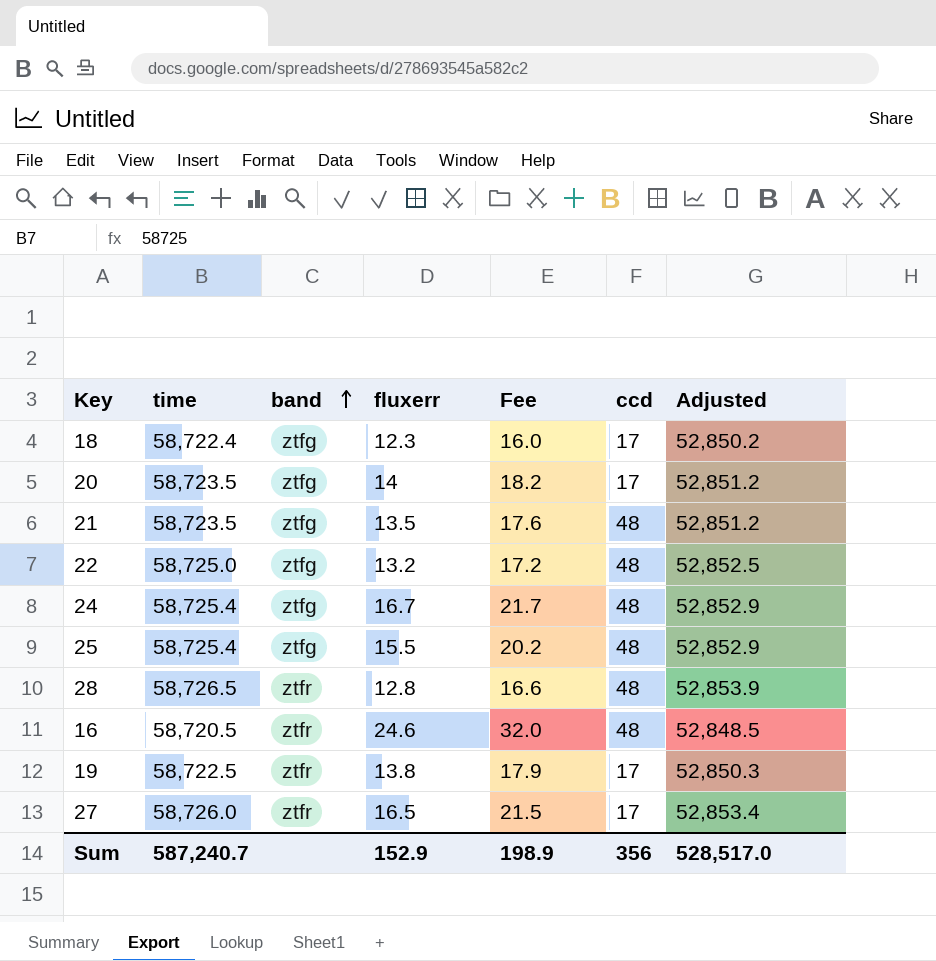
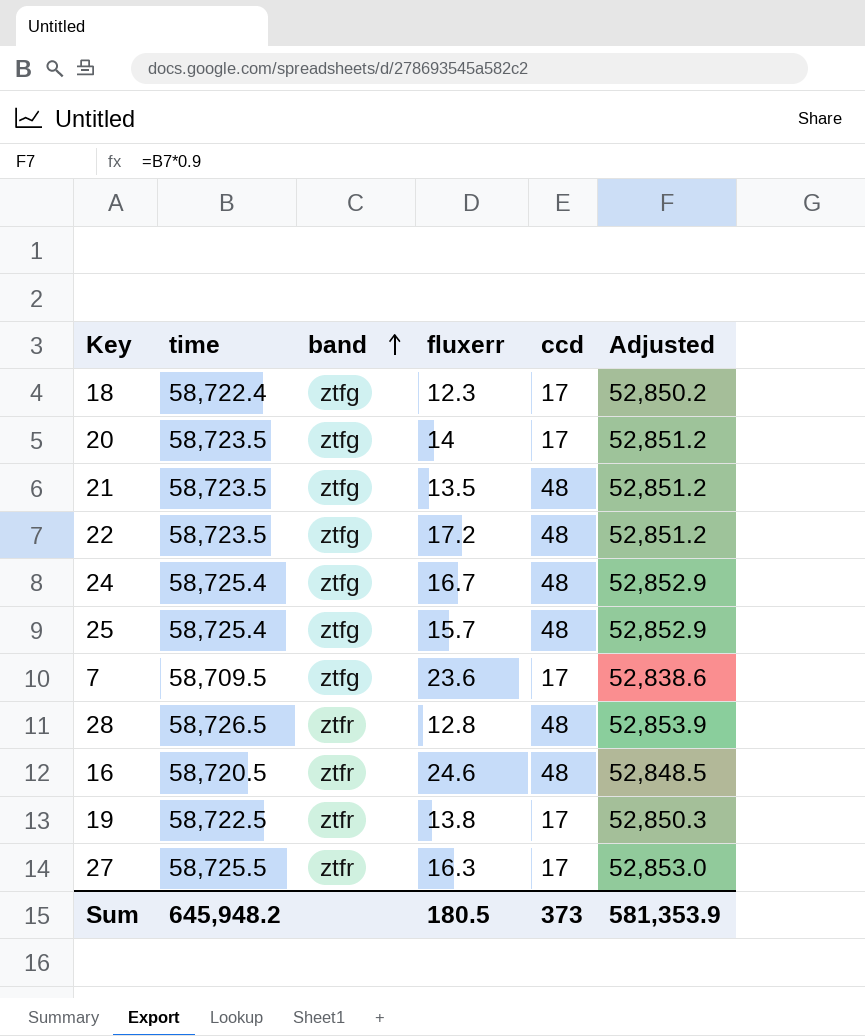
column Fee | formula: [fluxerr] * 1.3 -> none
22 | time: 58,725.0 -> 58,723.5
22 | fluxerr: 13.2 -> 17.2
22 | Adjusted: 52,852.5 -> 52,851.2
25 | fluxerr: 15.5 -> 15.7
row 7: none -> 58,709.5 | ztfg | 23.6 | 17 | 52,838.6
27 | time: 58,726.0 -> 58,725.5
27 | fluxerr: 16.5 -> 16.3
27 | Adjusted: 52,853.4 -> 52,853.0
Sum | time: 587,240.7 -> 645,948.2
Sum | fluxerr: 152.9 -> 180.5
Sum | ccd: 356 -> 373
Sum | Adjusted: 528,517.0 -> 581,353.9

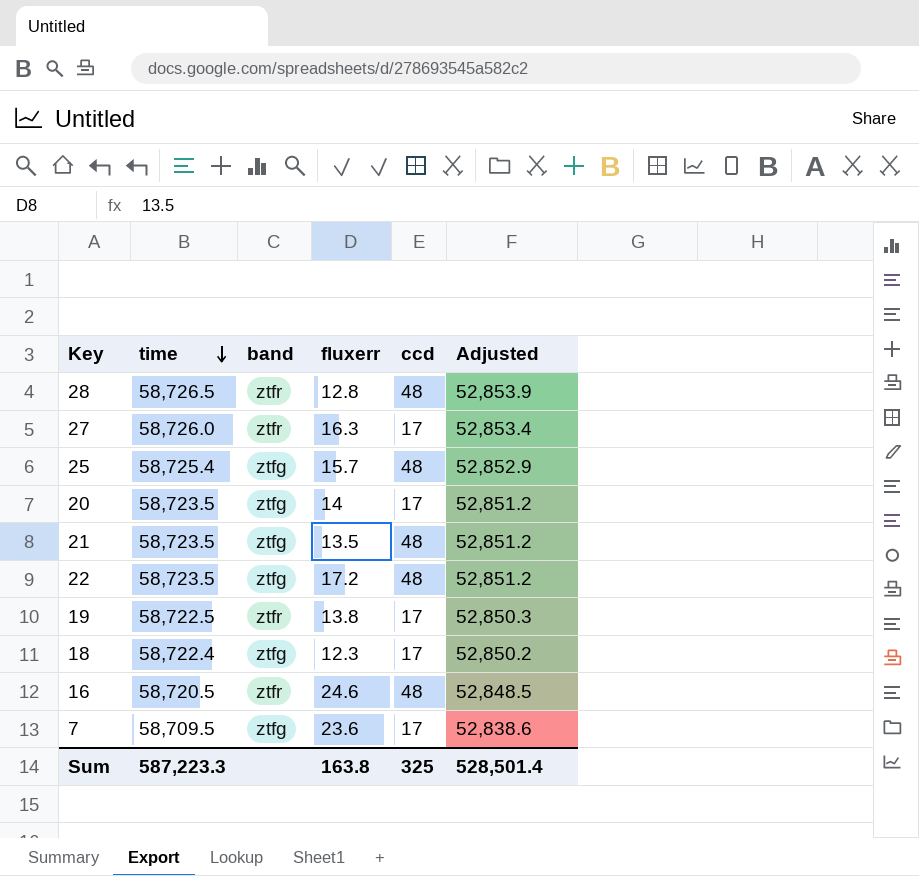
row order: band ascending -> time descending
row 24: 58,725.4 | ztfg | 16.7 | 48 | 52,852.9 -> none
27 | time: 58,725.5 -> 58,726.0
27 | Adjusted: 52,853.0 -> 52,853.4
Sum | time: 645,948.2 -> 587,223.3
Sum | fluxerr: 180.5 -> 163.8
Sum | ccd: 373 -> 325
Sum | Adjusted: 581,353.9 -> 528,501.4

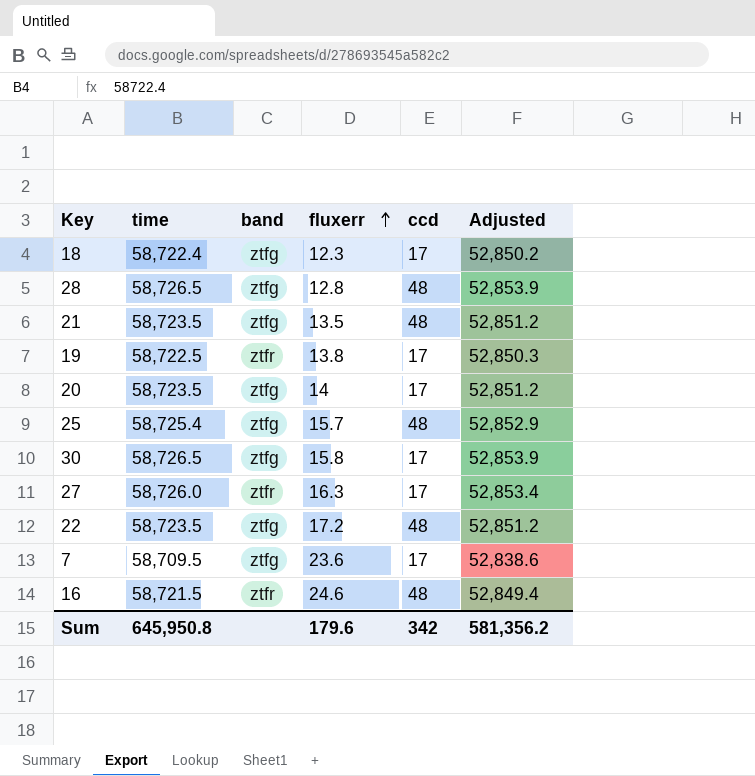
row order: time descending -> fluxerr ascending
28 | band: ztfr -> ztfg
row 30: none -> 58,726.5 | ztfg | 15.8 | 17 | 52,853.9
16 | time: 58,720.5 -> 58,721.5
16 | Adjusted: 52,848.5 -> 52,849.4
Sum | time: 587,223.3 -> 645,950.8
Sum | fluxerr: 163.8 -> 179.6
Sum | ccd: 325 -> 342
Sum | Adjusted: 528,501.4 -> 581,356.2

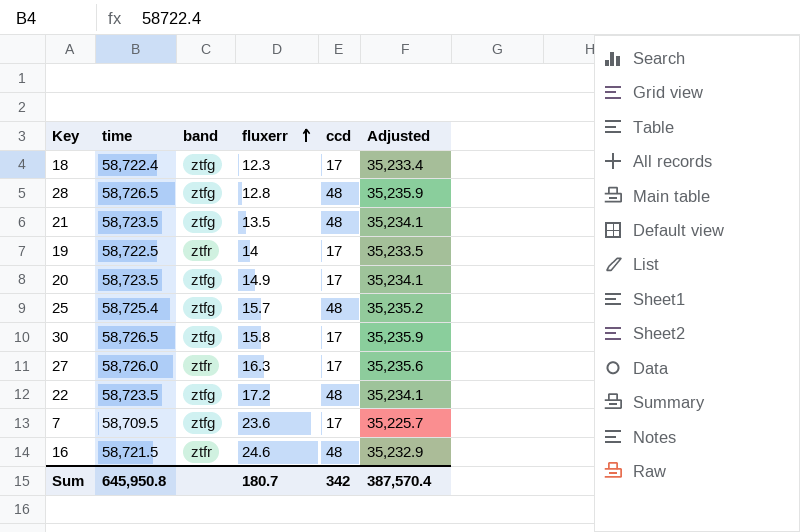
column Adjusted | formula: [time] * 0.9 -> [time] * 0.6
19 | fluxerr: 13.8 -> 14
20 | fluxerr: 14 -> 14.9
Sum | fluxerr: 179.6 -> 180.7
Sum | Adjusted: 581,356.2 -> 387,570.4

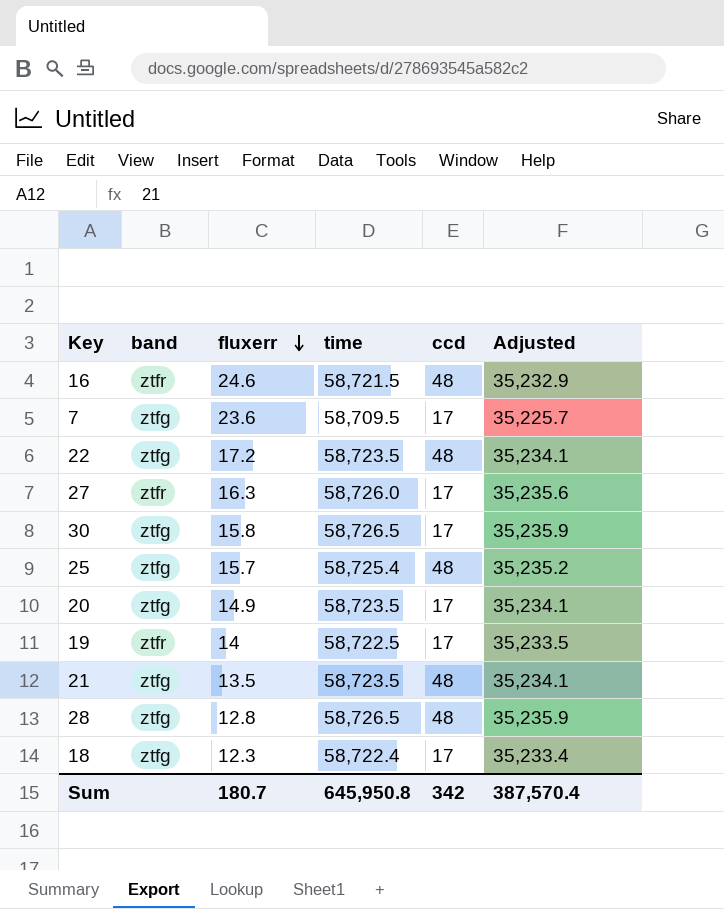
row order: fluxerr ascending -> fluxerr descending
column time | position: 2 -> 4

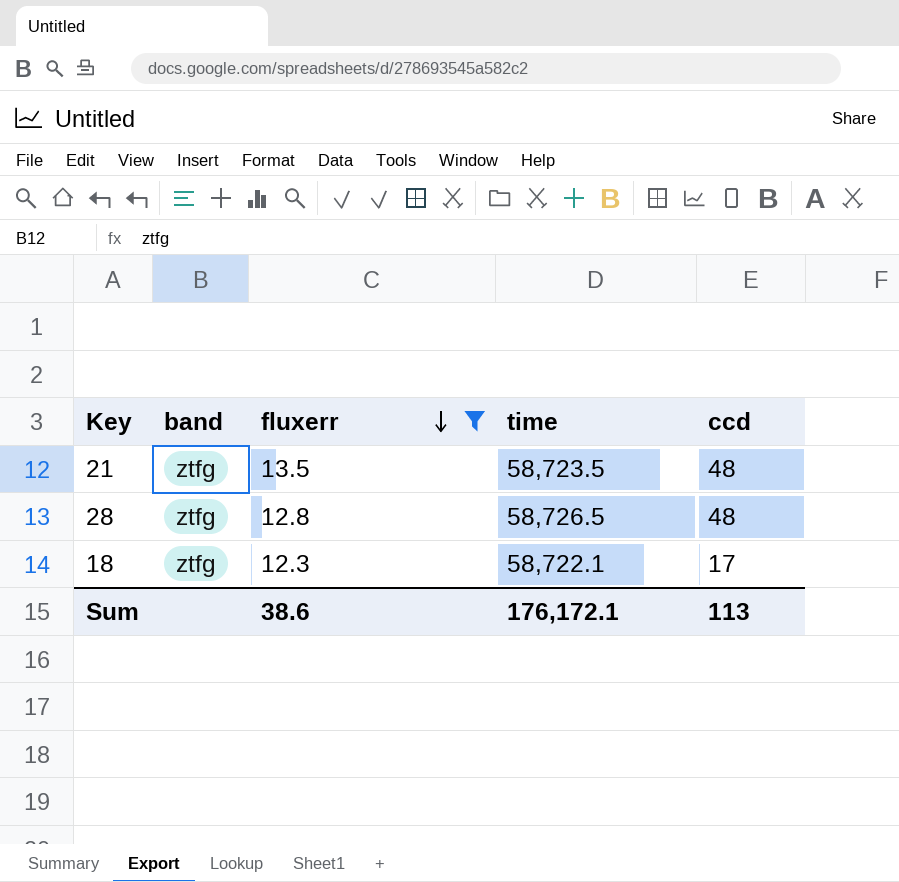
filter: none -> fluxerr <= 13.5
column Adjusted | formula: [time] * 0.6 -> none
18 | time: 58,722.4 -> 58,722.1
Sum | fluxerr: 180.7 -> 38.6
Sum | time: 645,950.8 -> 176,172.1
Sum | ccd: 342 -> 113

